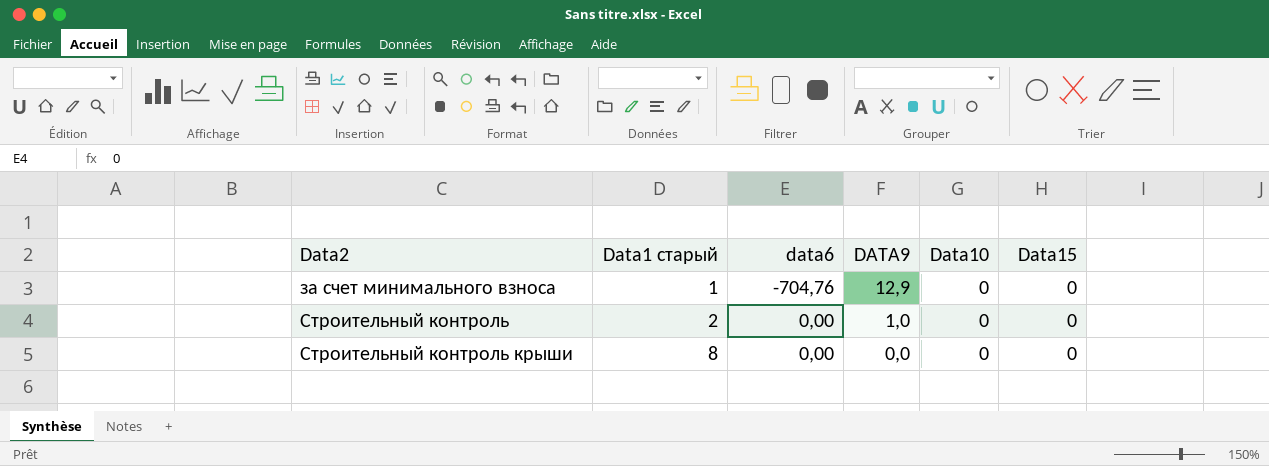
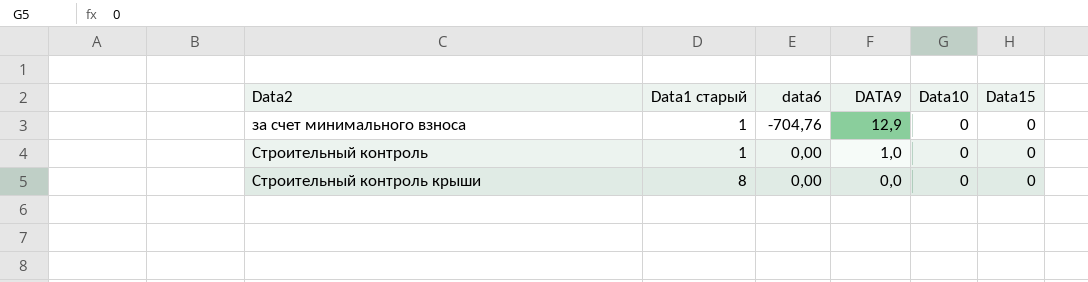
Строительный контроль | Data1 старый: 2 -> 1

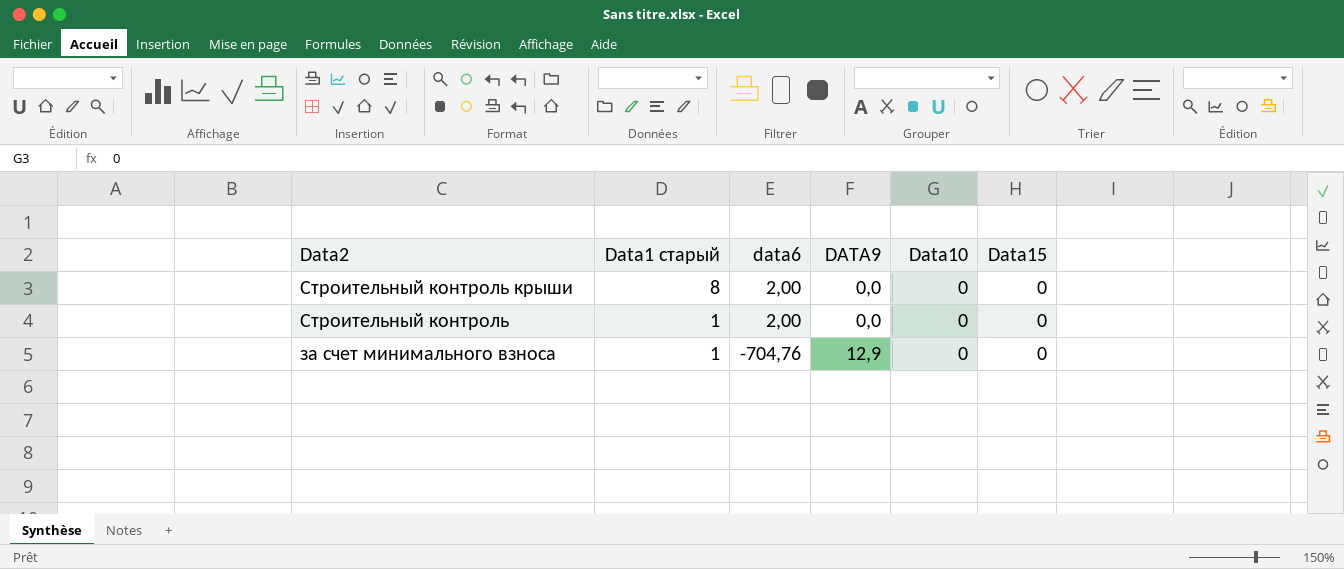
row order: Data2 ascending -> Data2 descending
Строительный контроль крыши | data6: 0,00 -> 2,00
Строительный контроль | data6: 0,00 -> 2,00
Строительный контроль | DATA9: 1,0 -> 0,0

